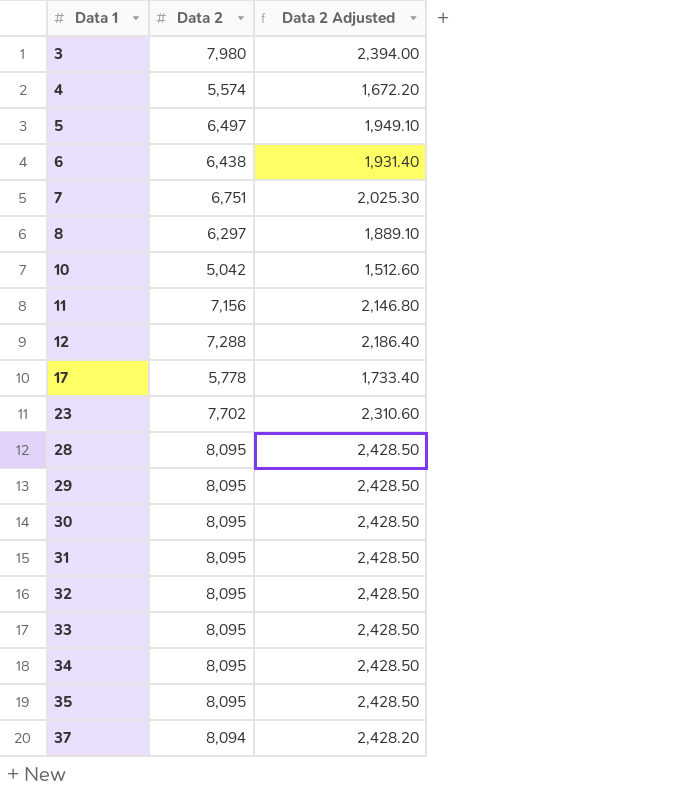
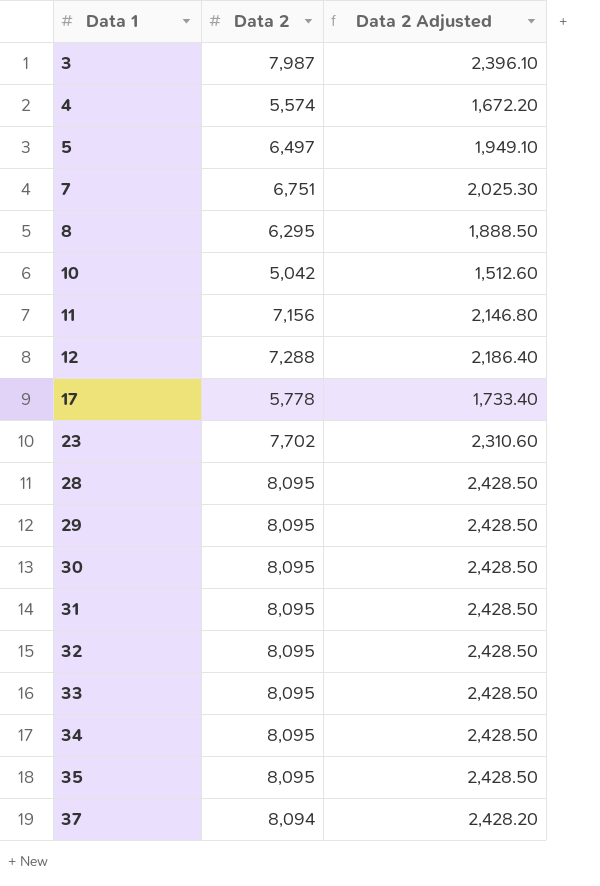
row 6: 6,438 | 1,931.40 -> none
3 | Data 2: 7,980 -> 7,987
3 | Data 2 Adjusted: 2,394.00 -> 2,396.10
8 | Data 2: 6,297 -> 6,295
8 | Data 2 Adjusted: 1,889.10 -> 1,888.50

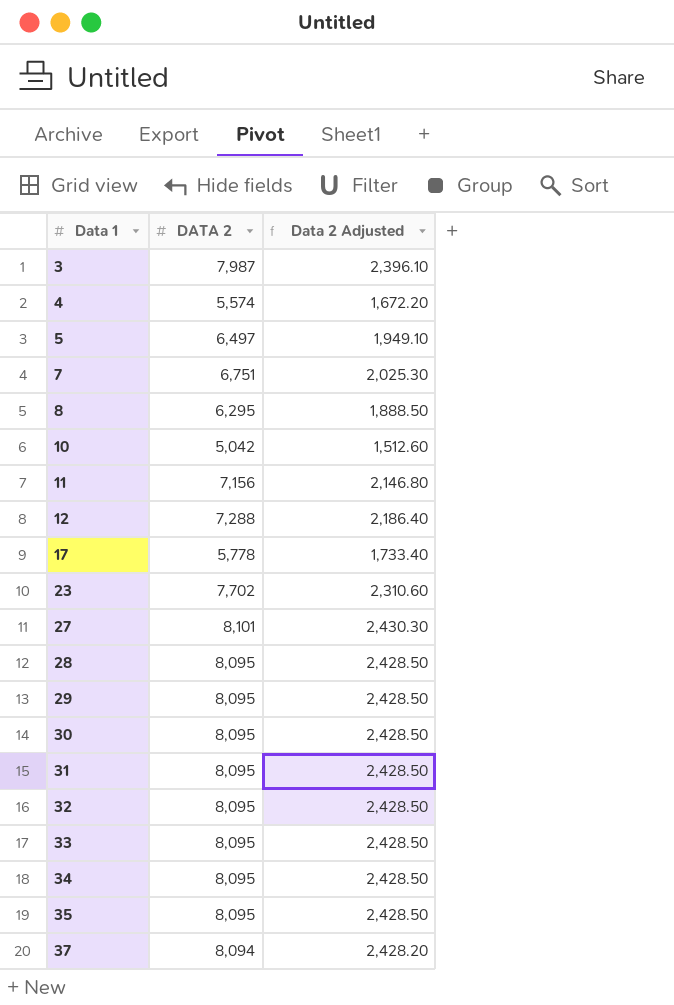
column name: Data 2 -> DATA 2
row 27: none -> 8,101 | 2,430.30

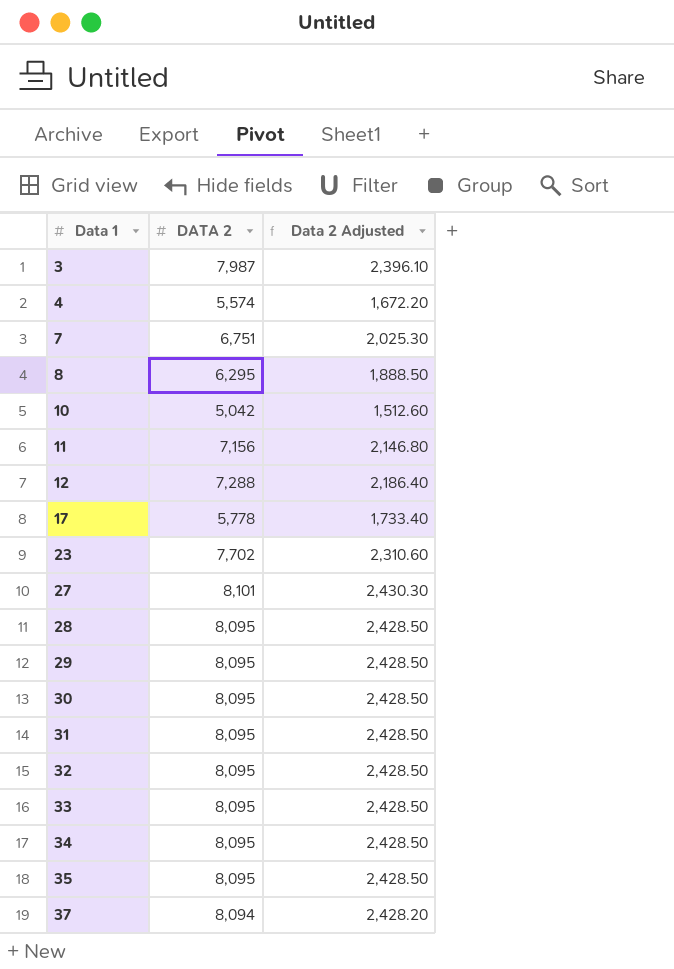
row 5: 6,497 | 1,949.10 -> none

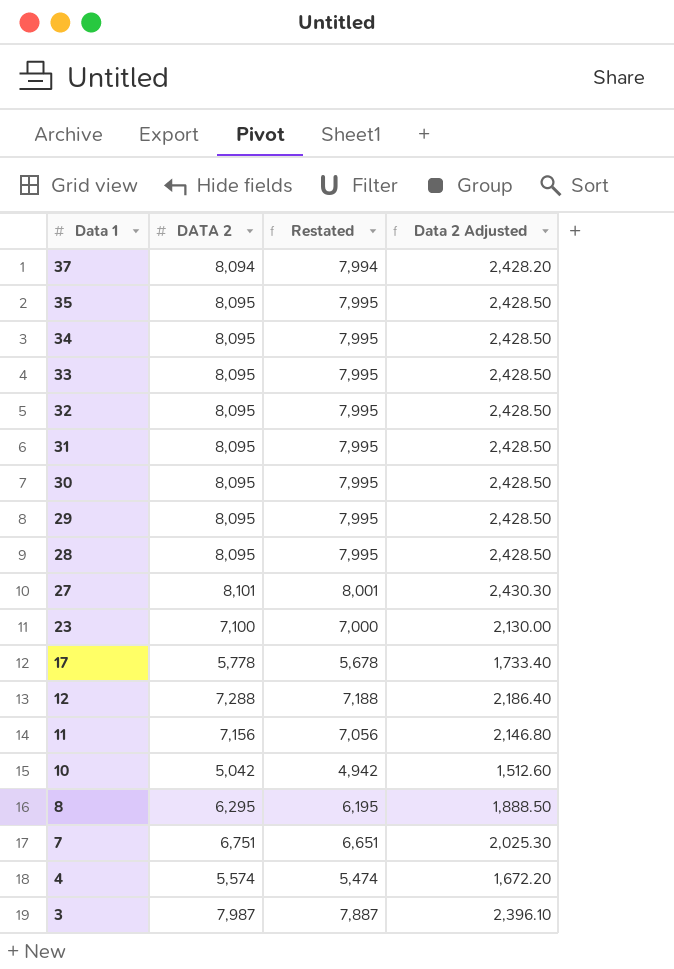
row order: Data 1 ascending -> Data 1 descending
column Restated | formula: none -> [DATA 2] - 100
23 | DATA 2: 7,702 -> 7,100
23 | Data 2 Adjusted: 2,310.60 -> 2,130.00

